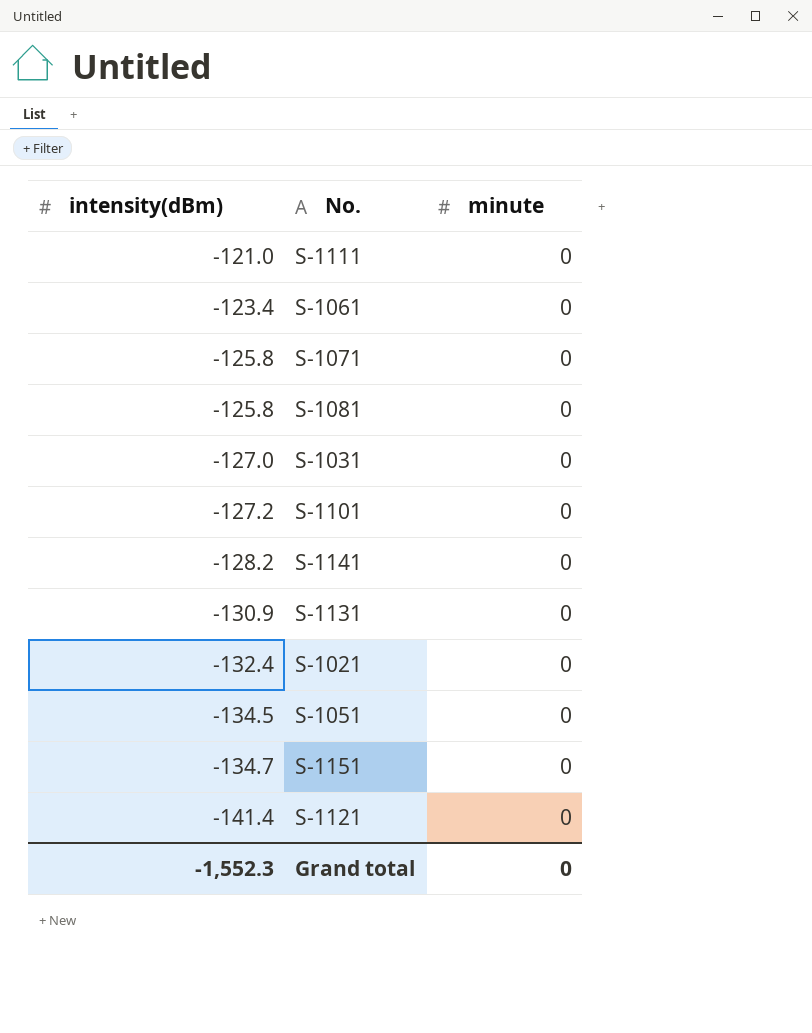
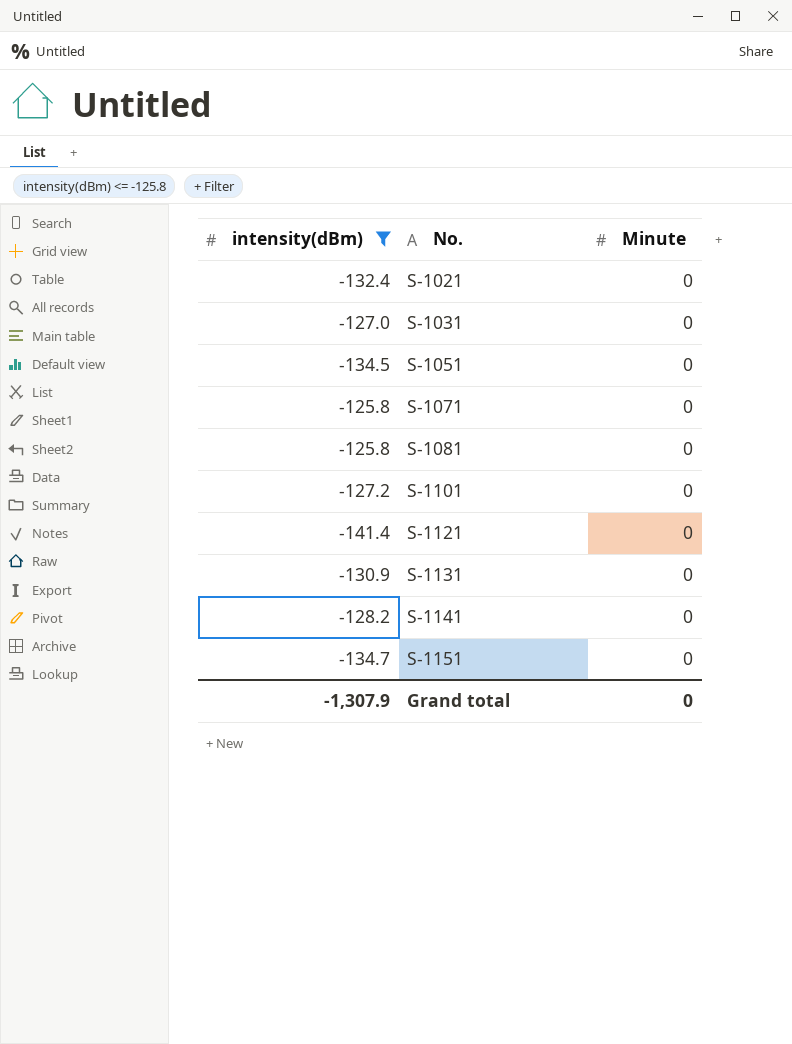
filter: none -> intensity(dBm) <= -125.8
row order: intensity(dBm) descending -> No. ascending
column name: minute -> Minute
Grand total | intensity(dBm): -1,552.3 -> -1,307.9

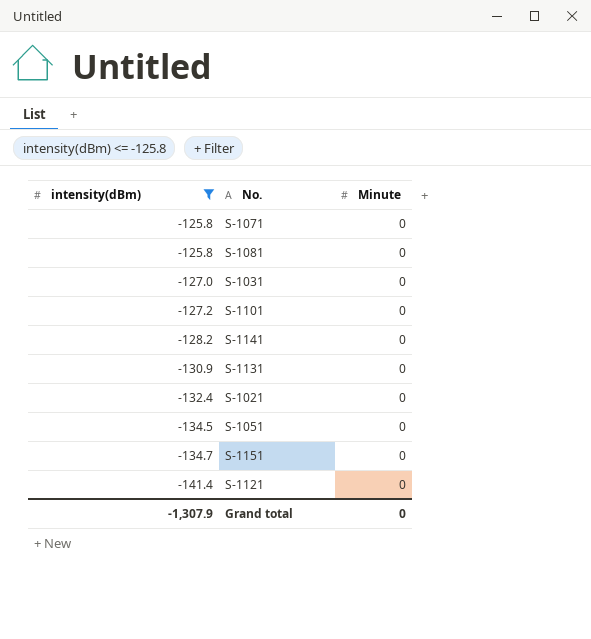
row order: No. ascending -> intensity(dBm) descending

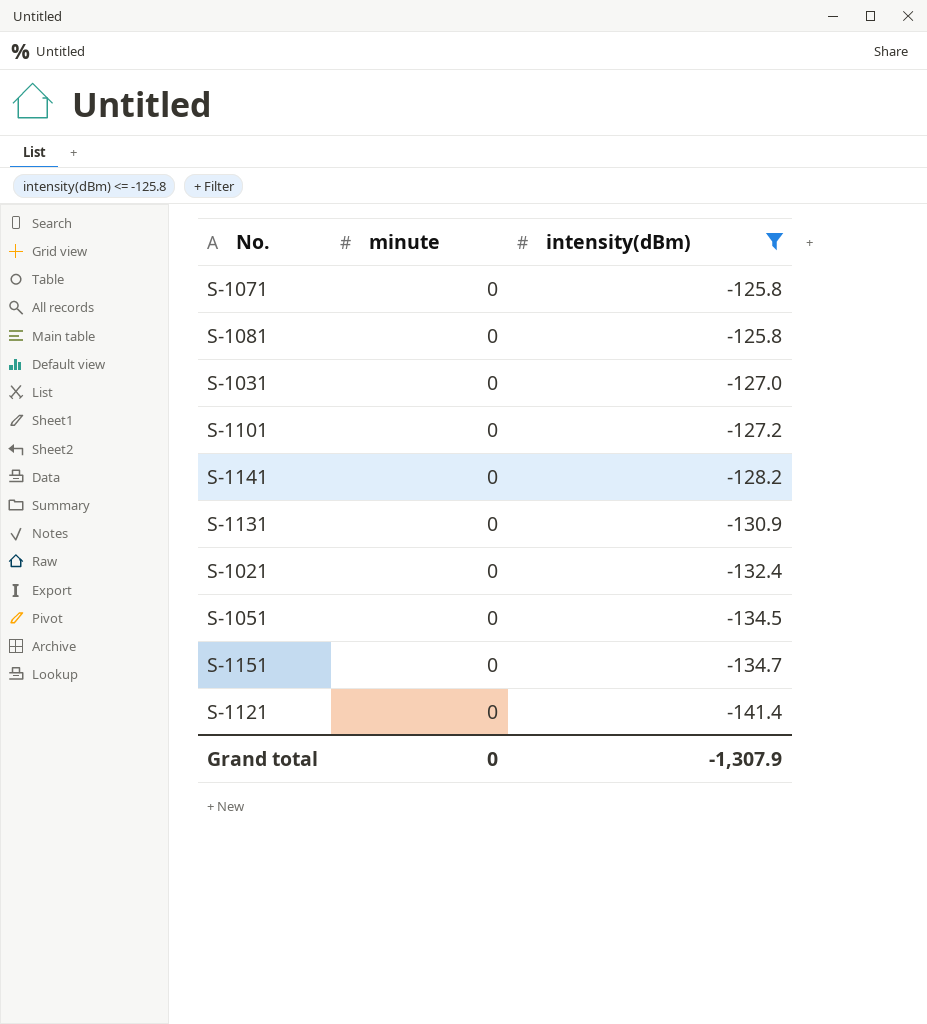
column name: Minute -> minute
column intensity(dBm) | position: 1 -> 3

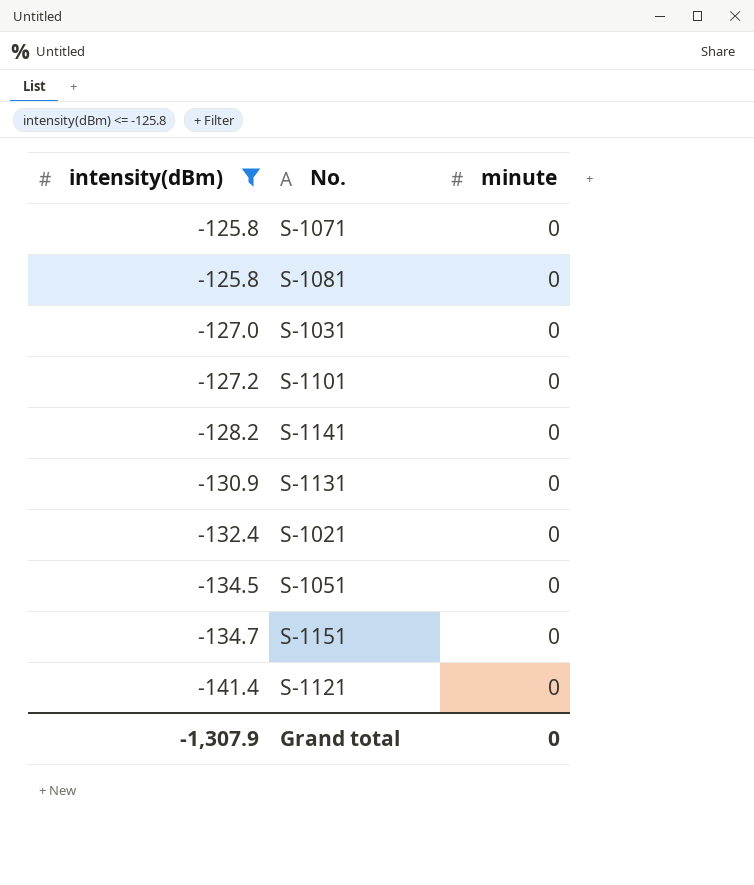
column intensity(dBm) | position: 3 -> 1

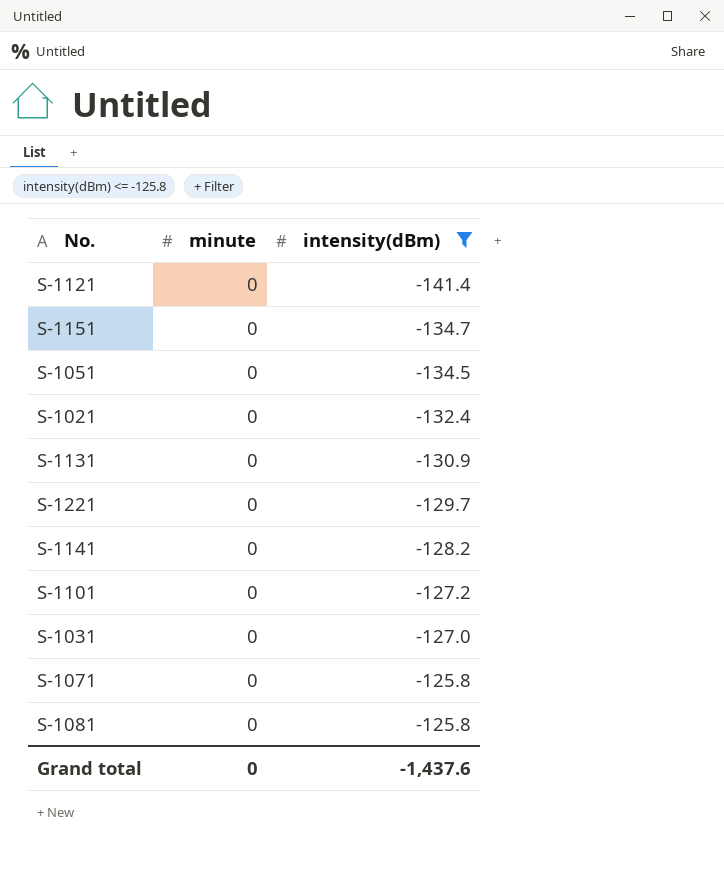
row order: intensity(dBm) descending -> intensity(dBm) ascending
column intensity(dBm) | position: 1 -> 3
row S-1221: none -> 0 | -129.7
Grand total | intensity(dBm): -1,307.9 -> -1,437.6

